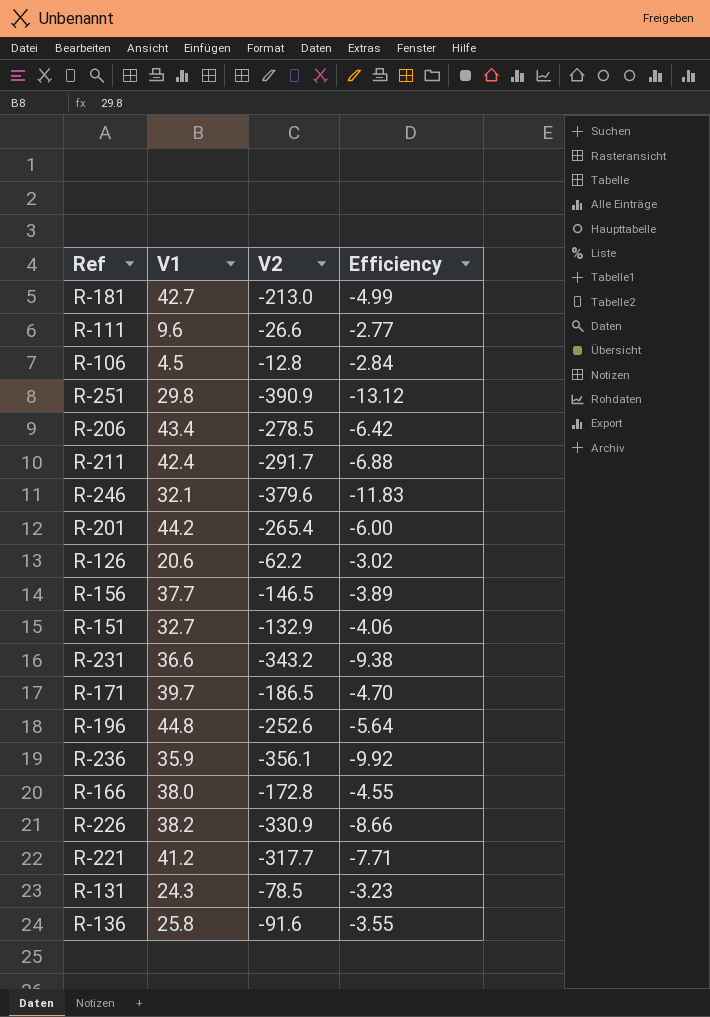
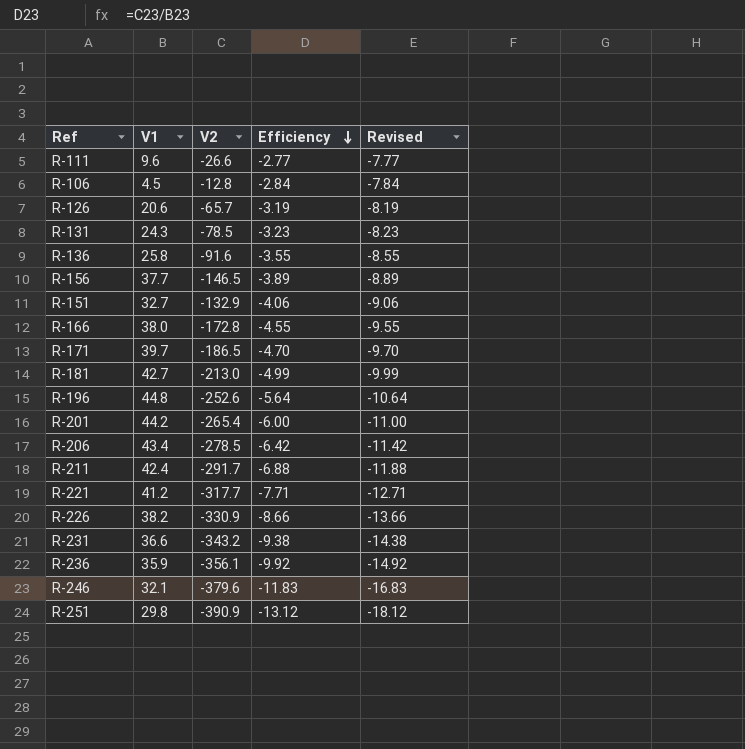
row order: none -> Efficiency descending
column Revised | formula: none -> [Efficiency] - 5
R-126 | V2: -62.2 -> -65.7
R-126 | Efficiency: -3.02 -> -3.19

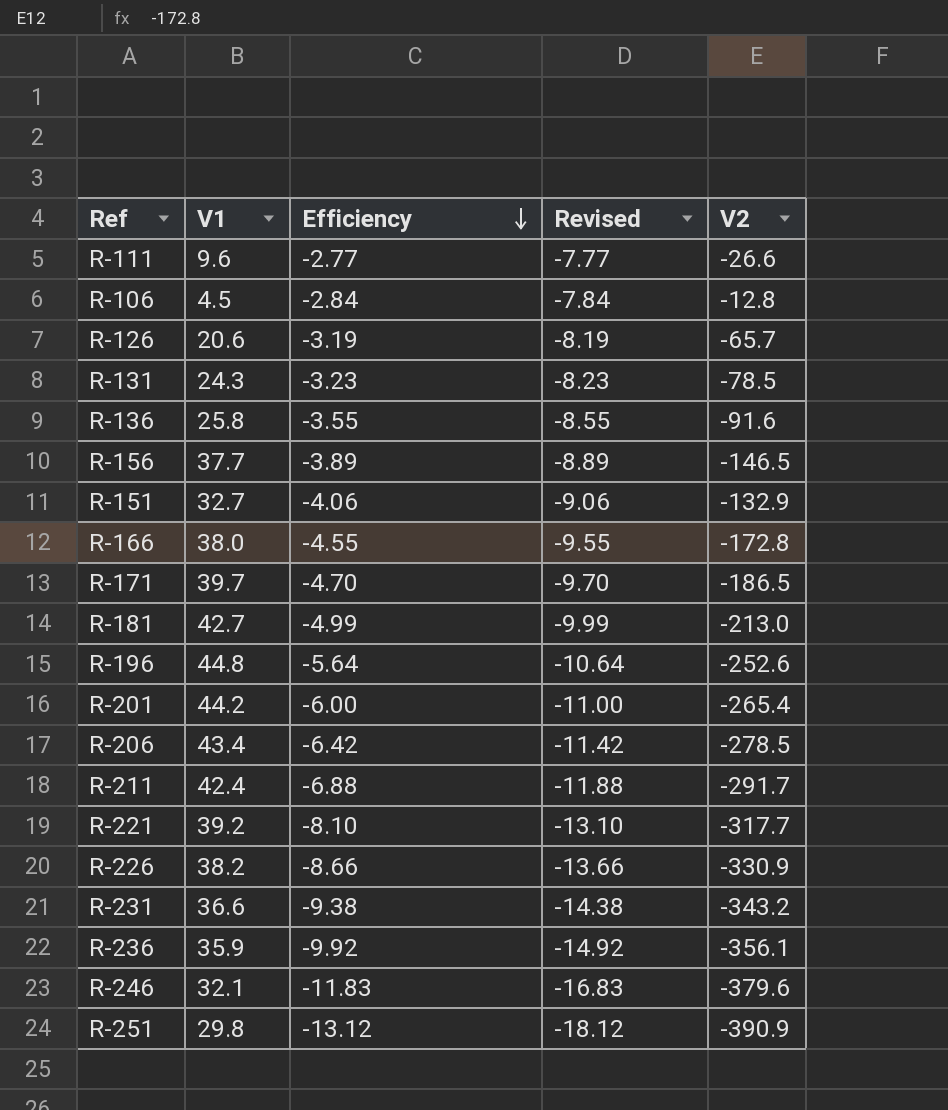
column V2 | position: 3 -> 5
R-221 | V1: 41.2 -> 39.2
R-221 | Efficiency: -7.71 -> -8.10
R-221 | Revised: -12.71 -> -13.10

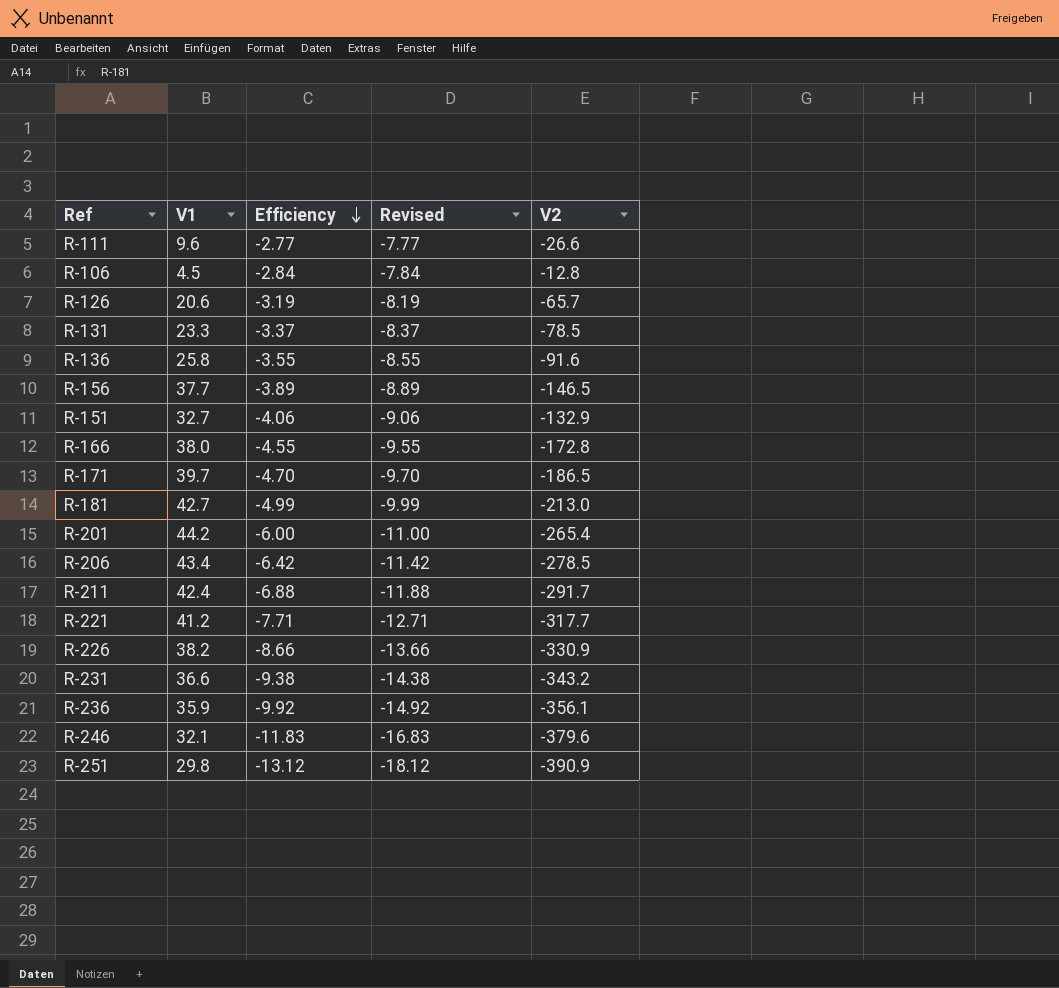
row R-196: 44.8 | -5.64 | -10.64 | -252.6 -> none
R-131 | V1: 24.3 -> 23.3
R-131 | Efficiency: -3.23 -> -3.37
R-131 | Revised: -8.23 -> -8.37
R-221 | V1: 39.2 -> 41.2
R-221 | Efficiency: -8.10 -> -7.71
R-221 | Revised: -13.10 -> -12.71

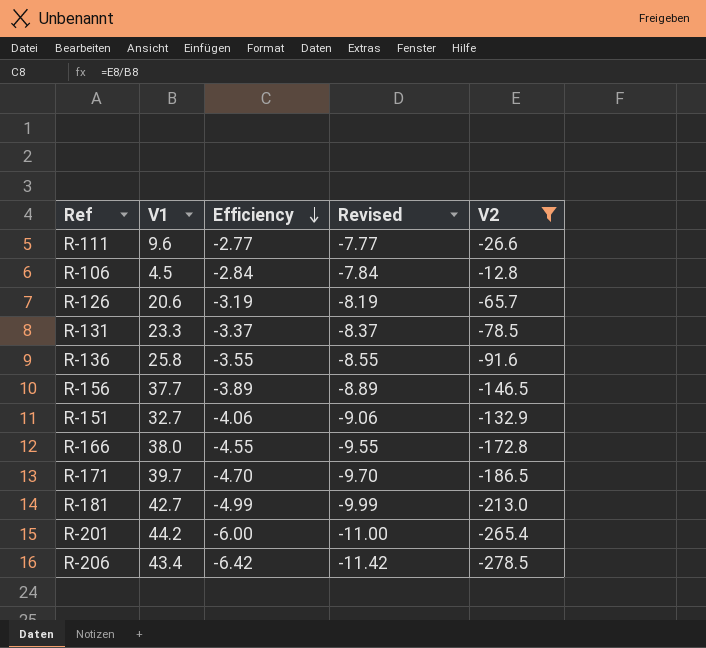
filter: none -> V2 >= -278.5

